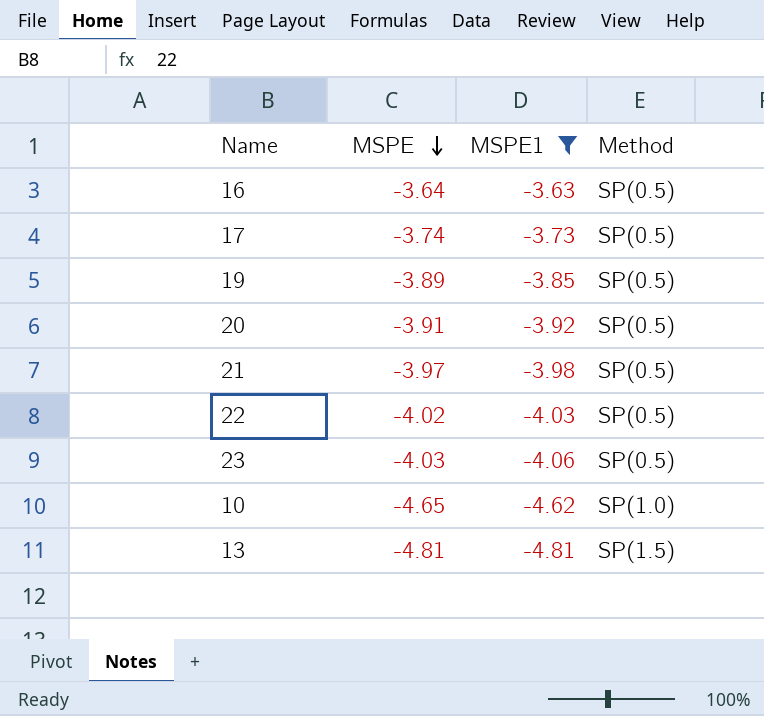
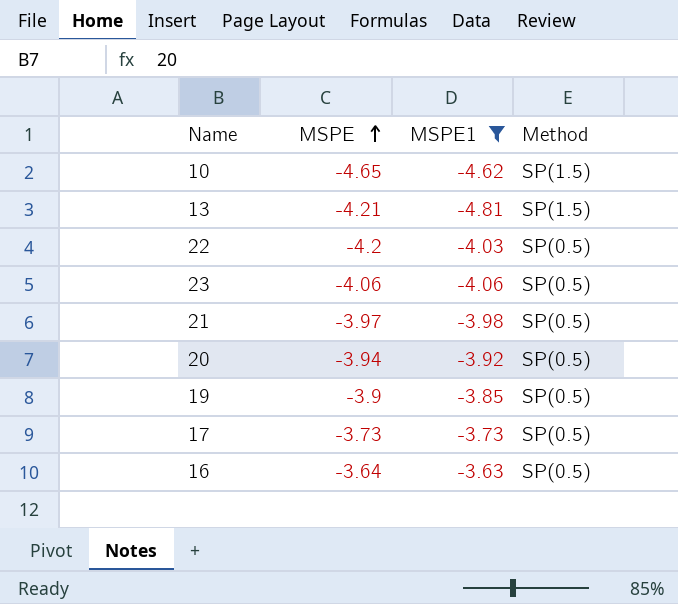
row order: MSPE descending -> MSPE ascending
10 | Method: SP(1.0) -> SP(1.5)
13 | MSPE: -4.81 -> -4.21
22 | MSPE: -4.02 -> -4.2
23 | MSPE: -4.03 -> -4.06
20 | MSPE: -3.91 -> -3.94
19 | MSPE: -3.89 -> -3.9
17 | MSPE: -3.74 -> -3.73

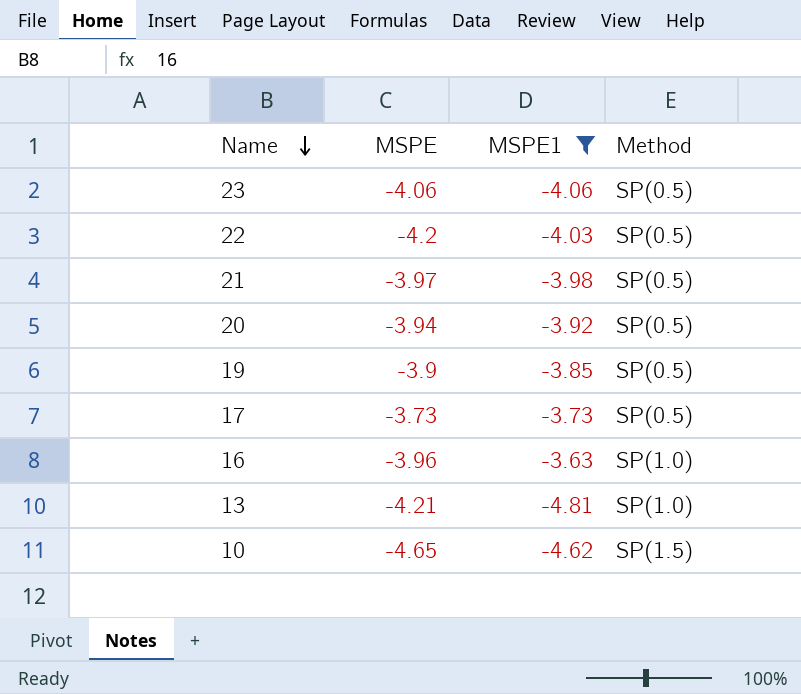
row order: MSPE ascending -> Name descending
16 | MSPE: -3.64 -> -3.96
16 | Method: SP(0.5) -> SP(1.0)
13 | Method: SP(1.5) -> SP(1.0)

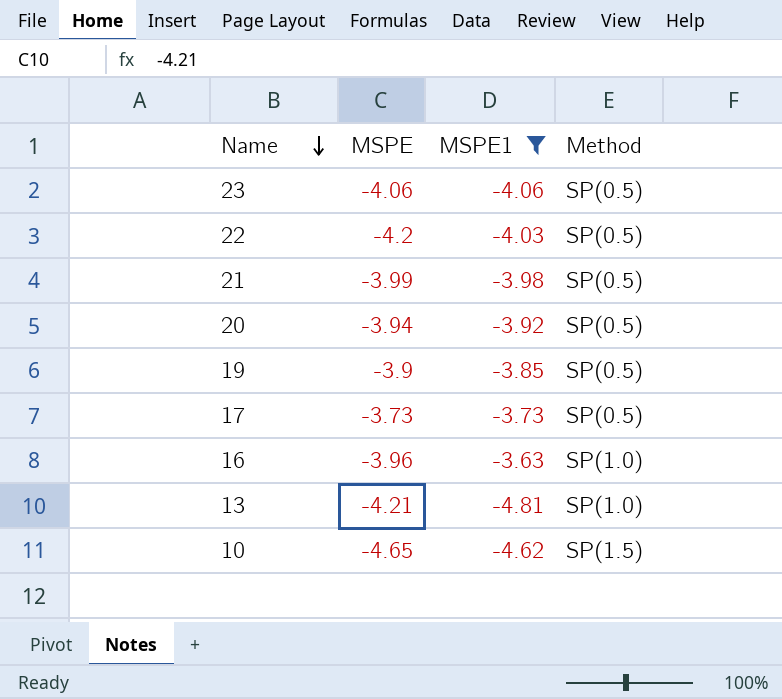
21 | MSPE: -3.97 -> -3.99

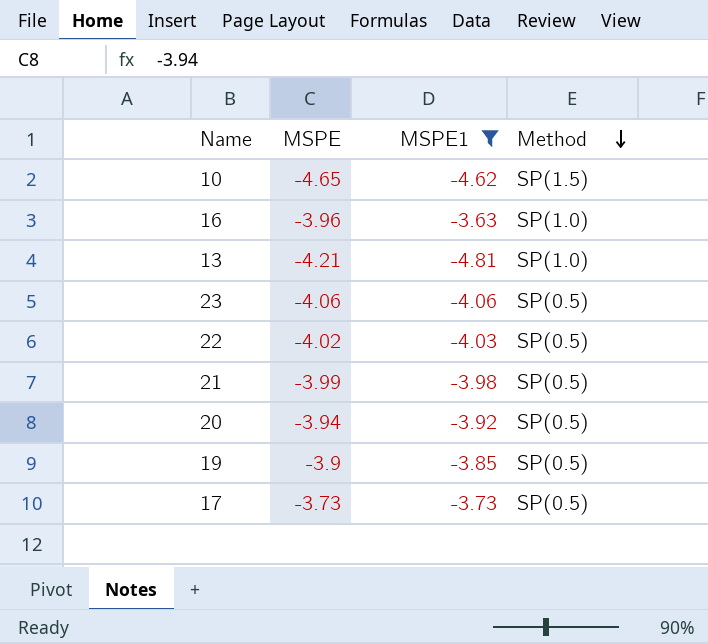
row order: Name descending -> Method descending
22 | MSPE: -4.2 -> -4.02

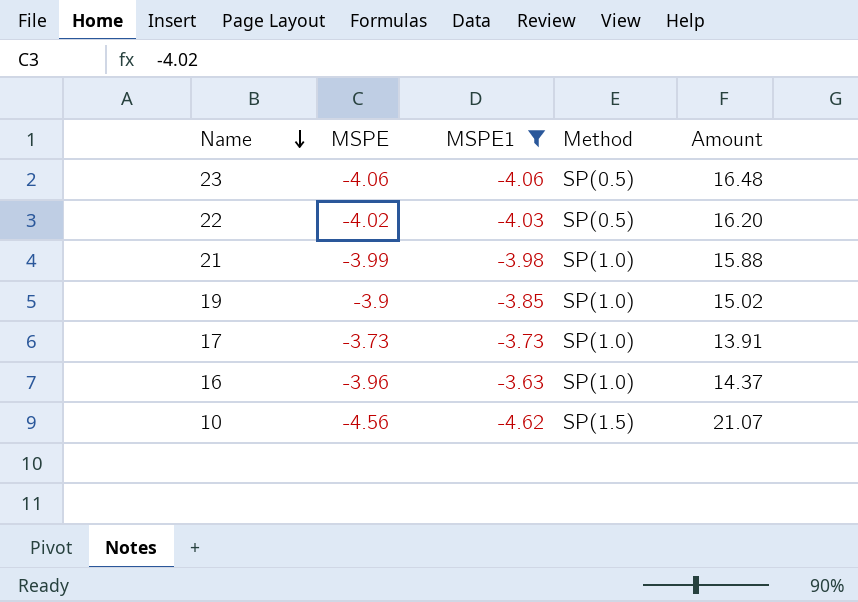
row order: Method descending -> Name descending
column Amount | formula: none -> [MSPE] * [MSPE1]
row 13: -4.21 | -4.81 | SP(1.0) -> none
row 20: -3.94 | -3.92 | SP(0.5) -> none
21 | Method: SP(0.5) -> SP(1.0)
19 | Method: SP(0.5) -> SP(1.0)
17 | Method: SP(0.5) -> SP(1.0)
10 | MSPE: -4.65 -> -4.56

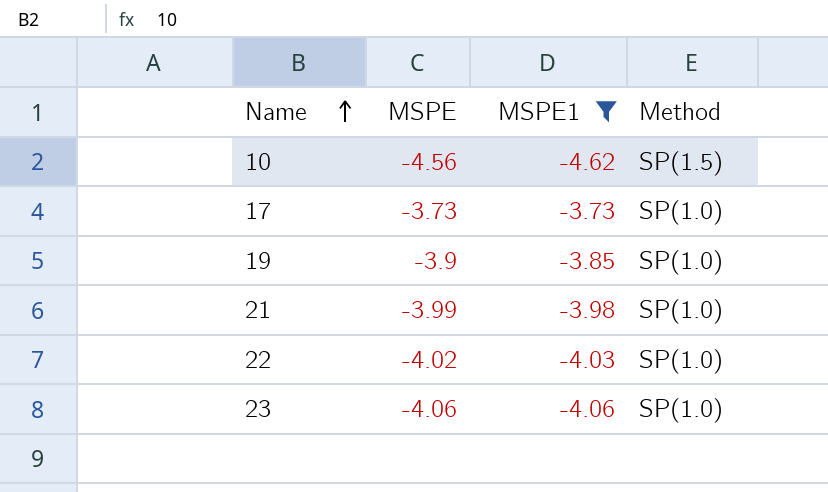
row order: Name descending -> Name ascending
column Amount | formula: [MSPE] * [MSPE1] -> none
row 16: -3.96 | -3.63 | SP(1.0) | 14.37 -> none
22 | Method: SP(0.5) -> SP(1.0)
23 | Method: SP(0.5) -> SP(1.0)

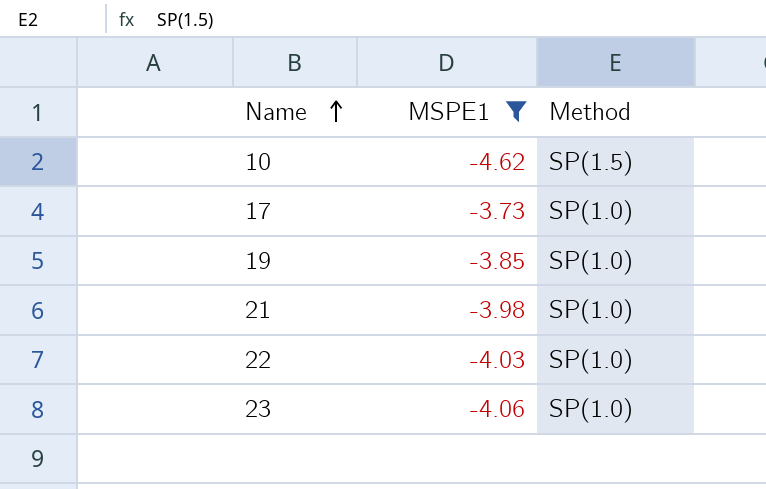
column MSPE | position: 2 -> none

